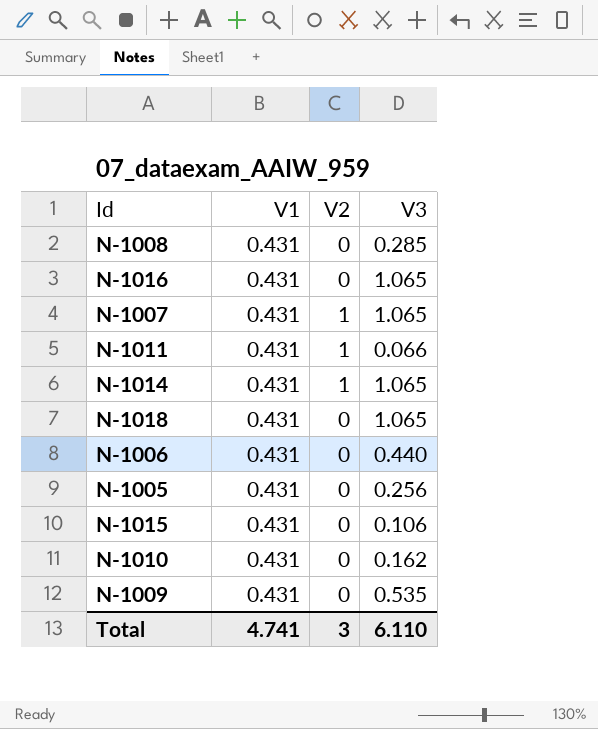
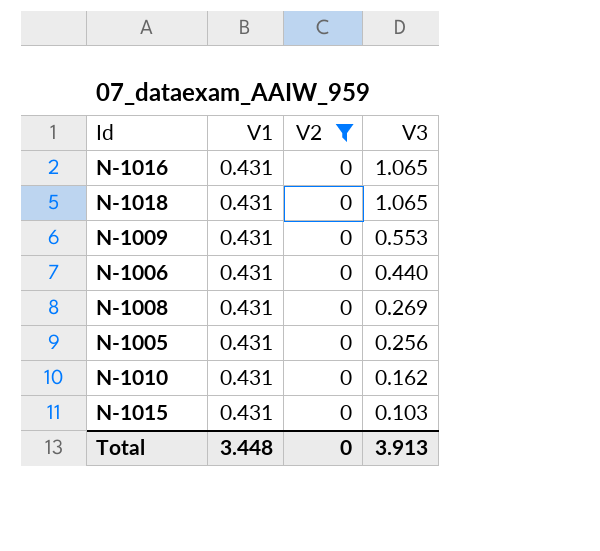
filter: none -> V2 = 0
row order: none -> V3 descending
N-1009 | V3: 0.535 -> 0.553
N-1008 | V3: 0.285 -> 0.269
N-1015 | V3: 0.106 -> 0.103
Total | V1: 4.741 -> 3.448
Total | V2: 3 -> 0
Total | V3: 6.110 -> 3.913

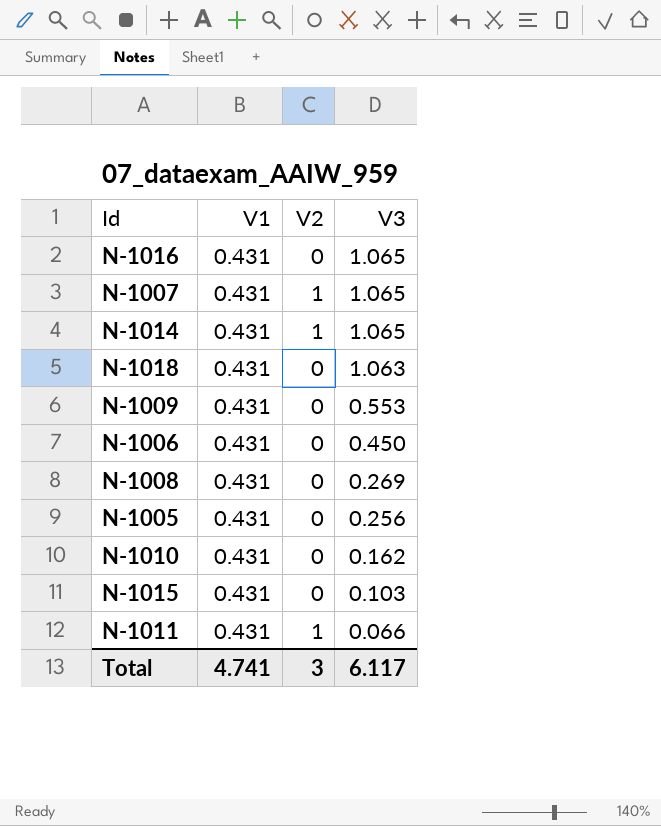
filter: V2 = 0 -> none
N-1018 | V3: 1.065 -> 1.063
N-1006 | V3: 0.440 -> 0.450
Total | V1: 3.448 -> 4.741
Total | V2: 0 -> 3
Total | V3: 3.913 -> 6.117

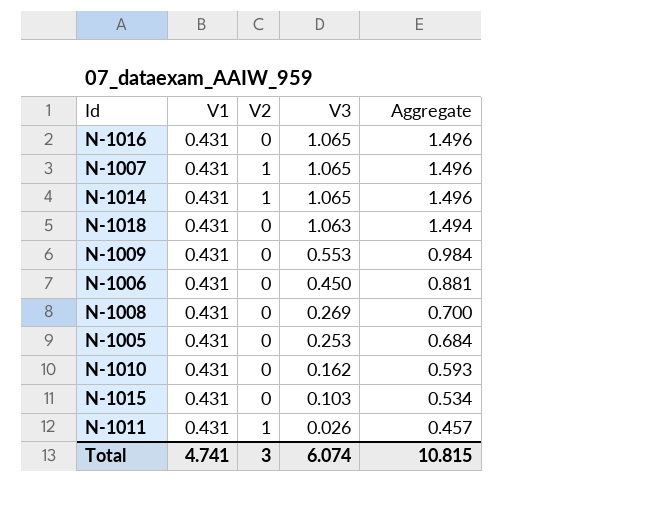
column Aggregate | formula: none -> [V1] + [V3]
N-1005 | V3: 0.256 -> 0.253
N-1011 | V3: 0.066 -> 0.026
Total | V3: 6.117 -> 6.074

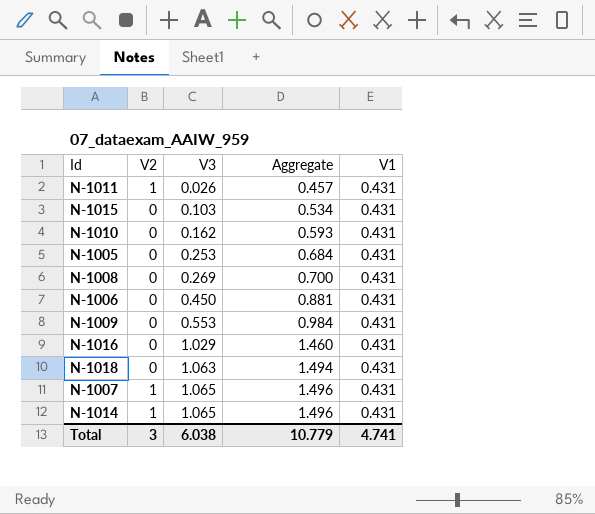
row order: V3 descending -> V3 ascending
column V1 | position: 2 -> 5
N-1016 | V3: 1.065 -> 1.029
N-1016 | Aggregate: 1.496 -> 1.460
Total | V3: 6.074 -> 6.038
Total | Aggregate: 10.815 -> 10.779

